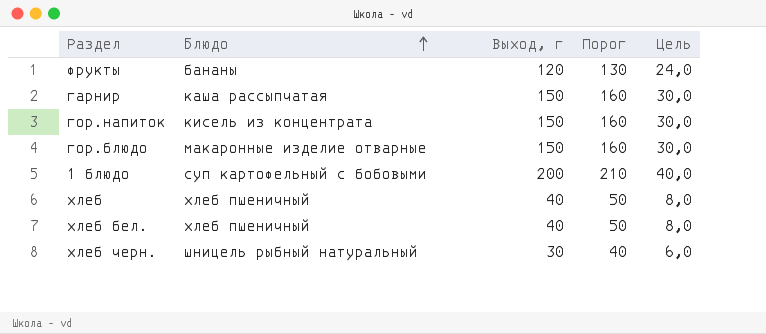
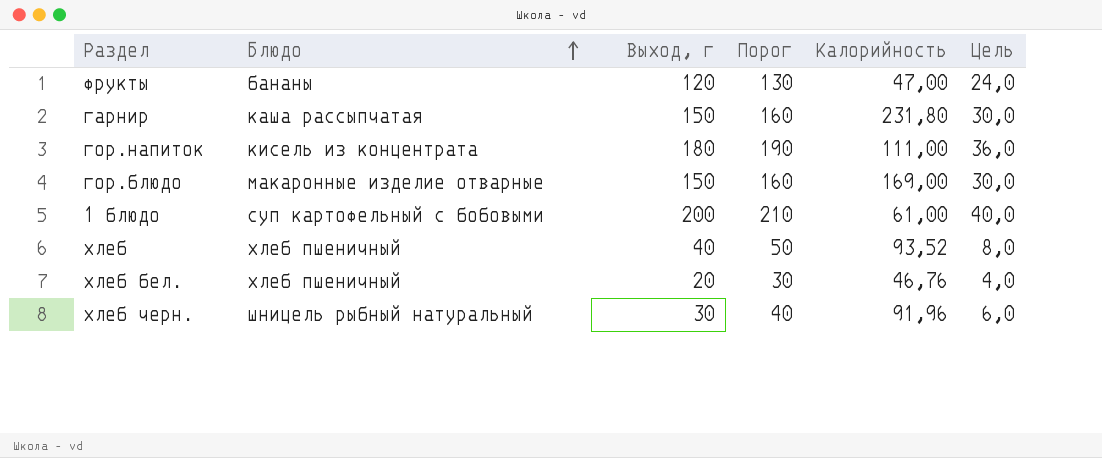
column Калорийность | position: none -> 5
гор.напиток | Выход, г: 150 -> 180
гор.напиток | Порог: 160 -> 190
гор.напиток | Цель: 30,0 -> 36,0
хлеб бел. | Выход, г: 40 -> 20
хлеб бел. | Порог: 50 -> 30
хлеб бел. | Цель: 8,0 -> 4,0

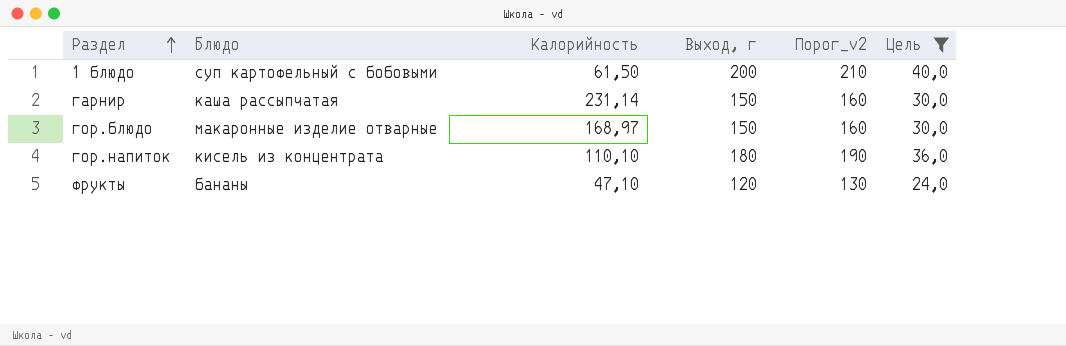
filter: none -> Цель >= 24,0
row order: Блюдо ascending -> Раздел ascending
column Калорийность | position: 5 -> 3
column name: Порог -> Порог_v2
1 блюдо | Калорийность: 61,00 -> 61,50
гарнир | Калорийность: 231,80 -> 231,14
гор.блюдо | Калорийность: 169,00 -> 168,97
гор.напиток | Калорийность: 111,00 -> 110,10
фрукты | Калорийность: 47,00 -> 47,10

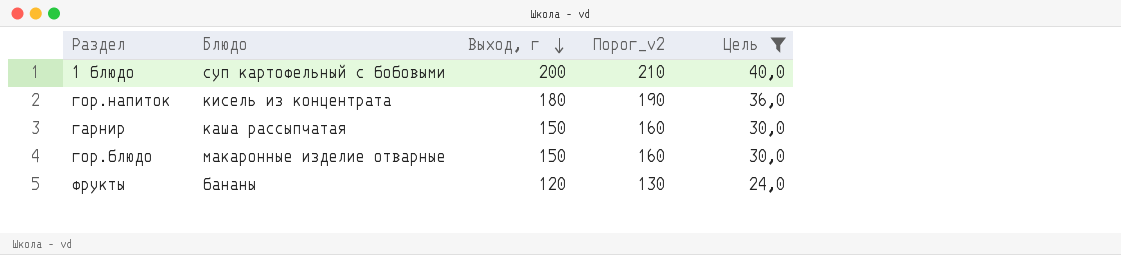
row order: Раздел ascending -> Выход, г descending
column Калорийность | position: 3 -> none

